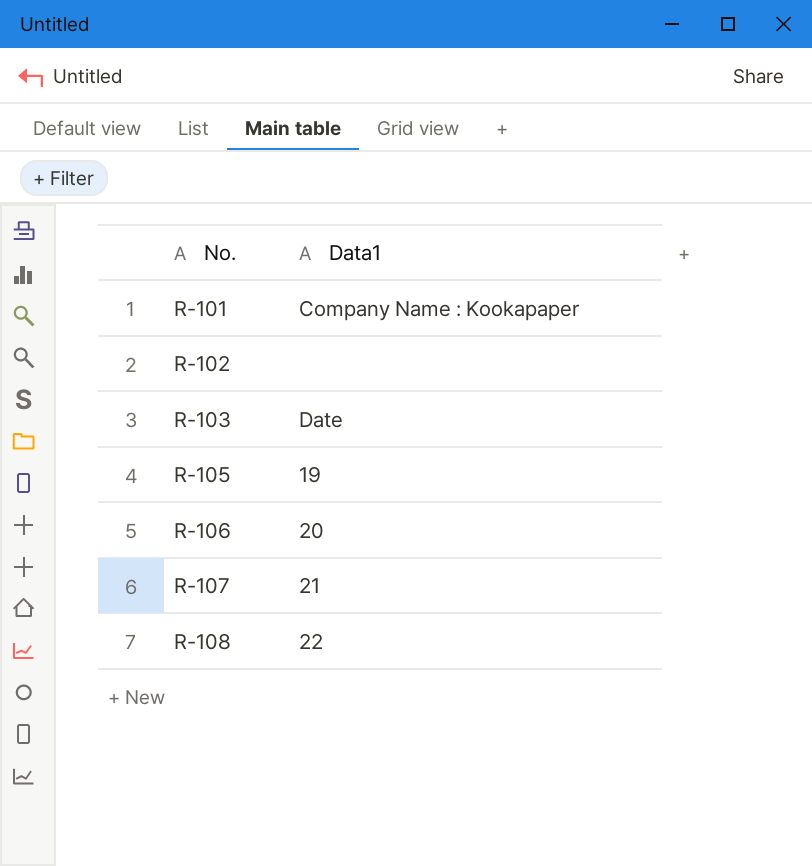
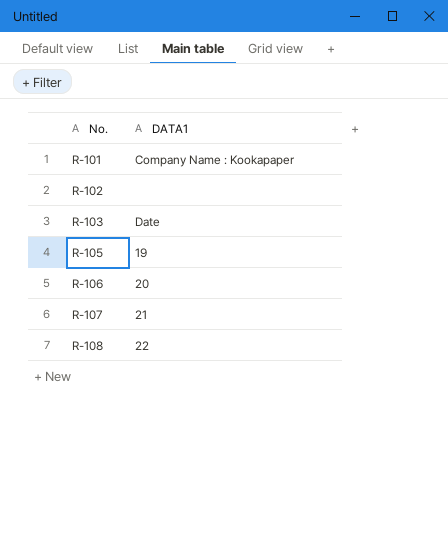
column name: Data1 -> DATA1

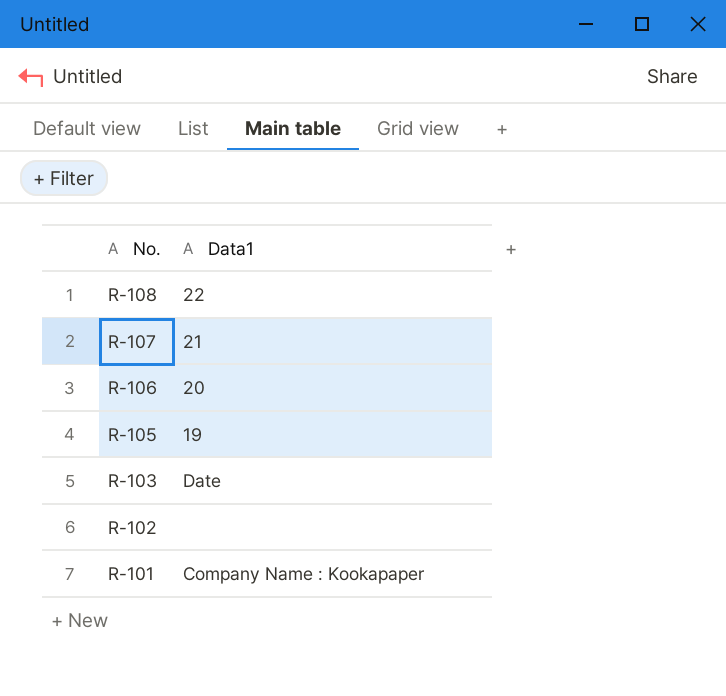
row order: No. ascending -> No. descending
column name: DATA1 -> Data1

